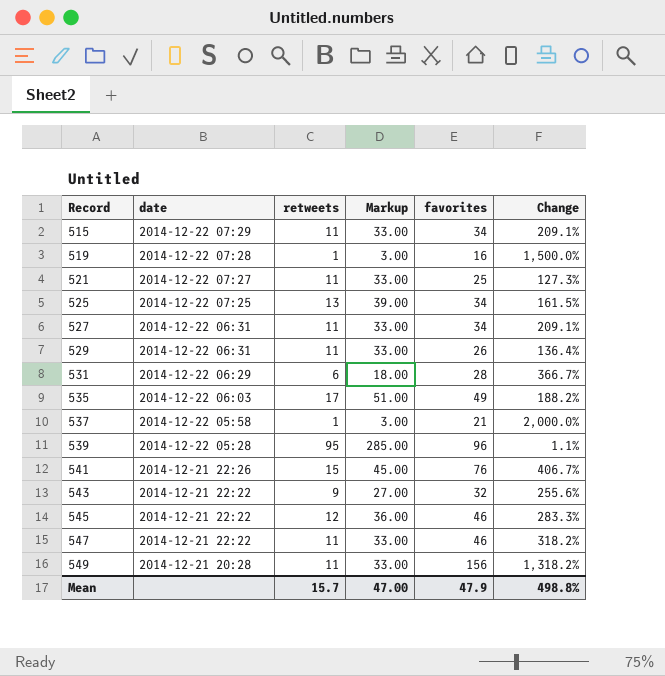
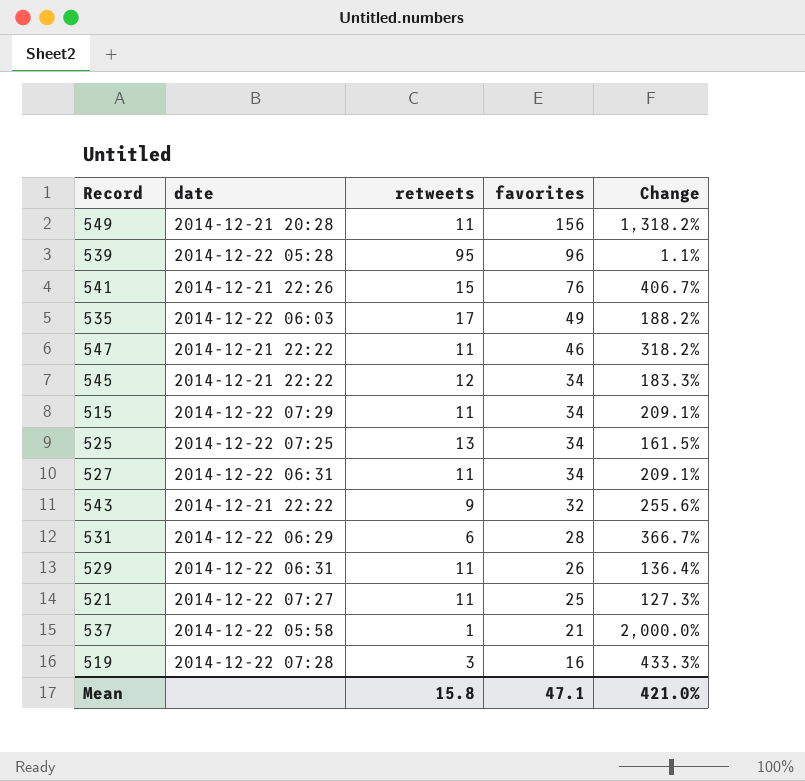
row order: Record ascending -> favorites descending
column Markup | formula: [retweets] * 3 -> none
545 | favorites: 46 -> 34
545 | Change: 283.3% -> 183.3%
519 | retweets: 1 -> 3
519 | Change: 1,500.0% -> 433.3%
Mean | retweets: 15.7 -> 15.8
Mean | favorites: 47.9 -> 47.1
Mean | Change: 498.8% -> 421.0%

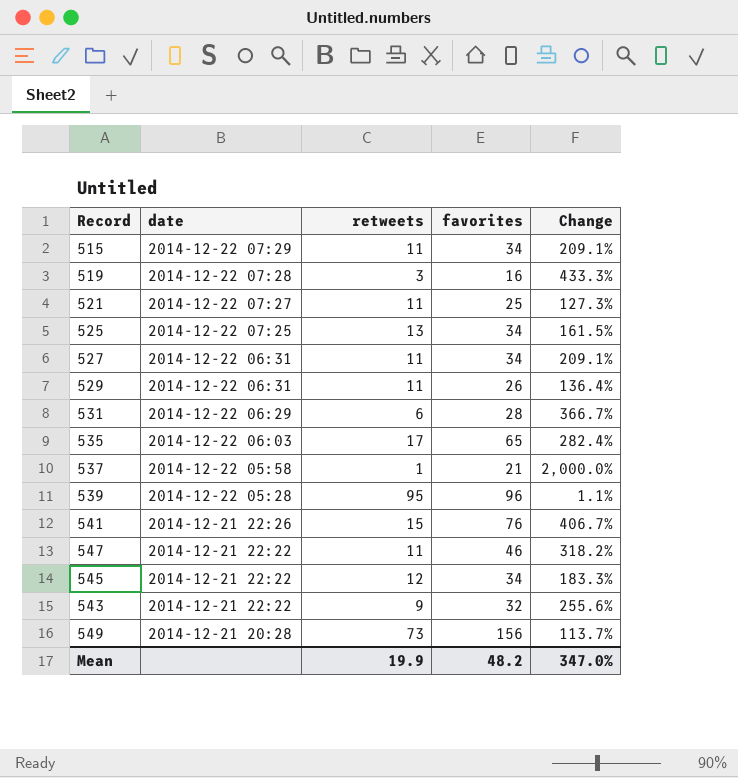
row order: favorites descending -> date descending
535 | favorites: 49 -> 65
535 | Change: 188.2% -> 282.4%
549 | retweets: 11 -> 73
549 | Change: 1,318.2% -> 113.7%
Mean | retweets: 15.8 -> 19.9
Mean | favorites: 47.1 -> 48.2
Mean | Change: 421.0% -> 347.0%

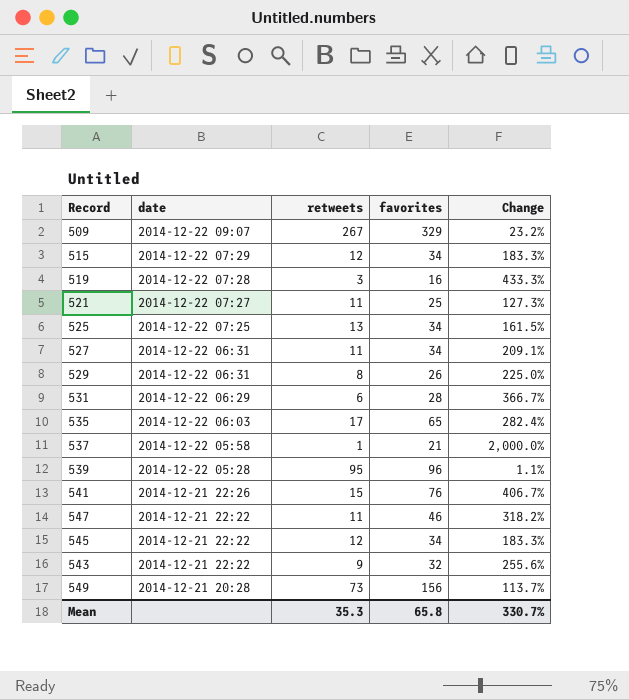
row 509: none -> 2014-12-22 09:07 | 267 | 329 | 23.2%
515 | retweets: 11 -> 12
515 | Change: 209.1% -> 183.3%
529 | retweets: 11 -> 8
529 | Change: 136.4% -> 225.0%
Mean | retweets: 19.9 -> 35.3
Mean | favorites: 48.2 -> 65.8
Mean | Change: 347.0% -> 330.7%

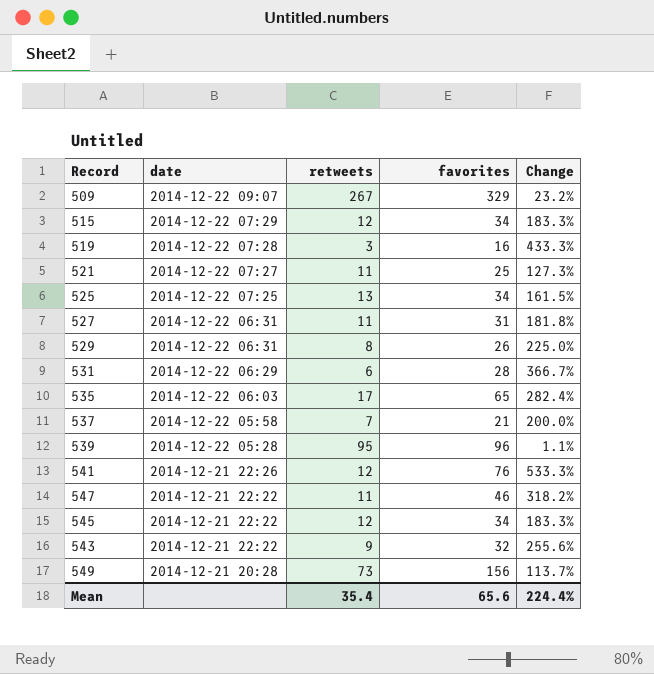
527 | favorites: 34 -> 31
527 | Change: 209.1% -> 181.8%
537 | retweets: 1 -> 7
537 | Change: 2,000.0% -> 200.0%
541 | retweets: 15 -> 12
541 | Change: 406.7% -> 533.3%
Mean | retweets: 35.3 -> 35.4
Mean | favorites: 65.8 -> 65.6
Mean | Change: 330.7% -> 224.4%

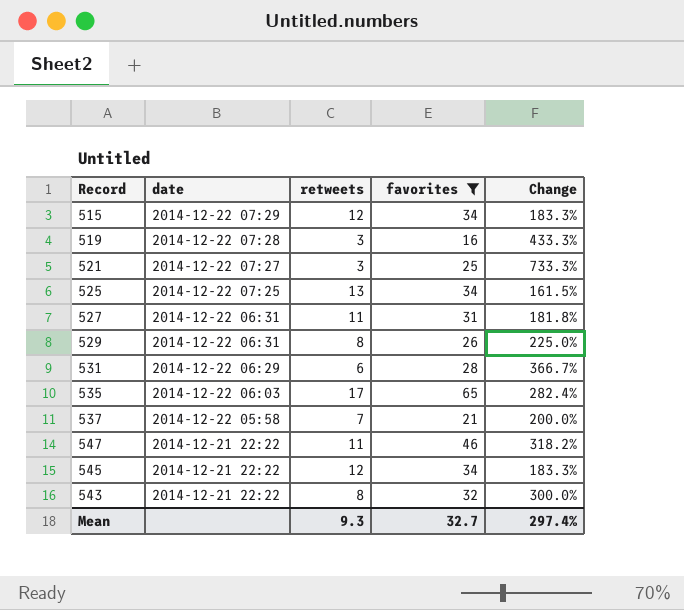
filter: none -> favorites <= 65
521 | retweets: 11 -> 3
521 | Change: 127.3% -> 733.3%
543 | retweets: 9 -> 8
543 | Change: 255.6% -> 300.0%
Mean | retweets: 35.4 -> 9.3
Mean | favorites: 65.6 -> 32.7
Mean | Change: 224.4% -> 297.4%

